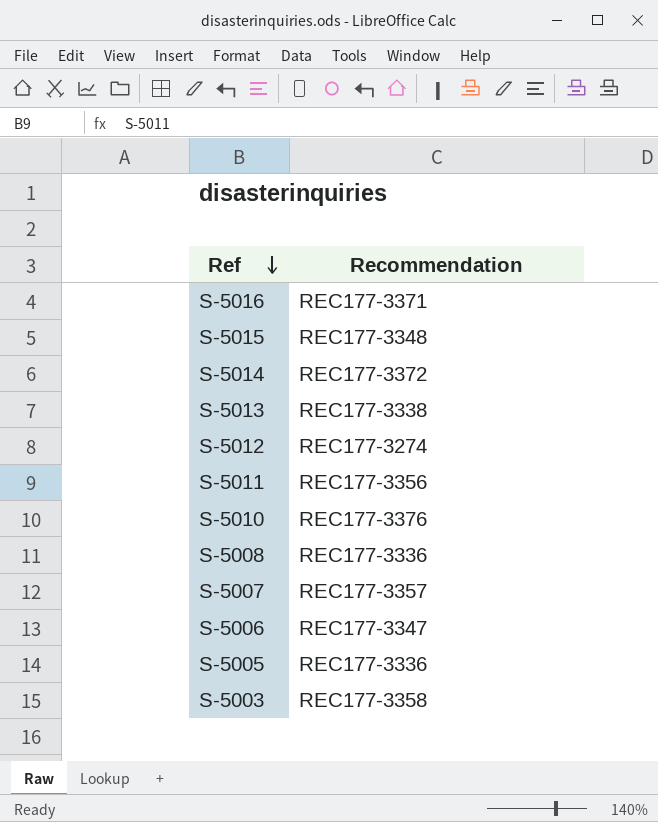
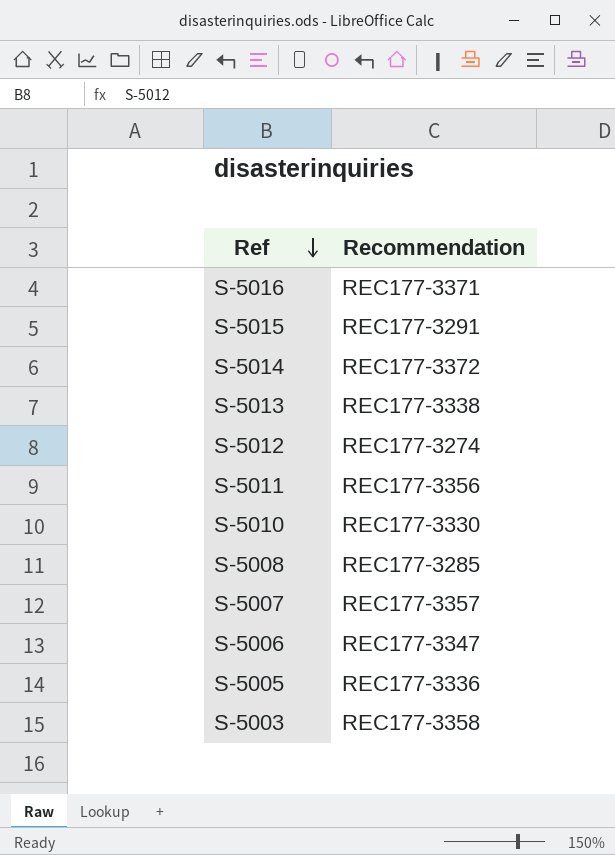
S-5015 | Recommendation: REC177-3348 -> REC177-3291
S-5010 | Recommendation: REC177-3376 -> REC177-3330
S-5008 | Recommendation: REC177-3336 -> REC177-3285

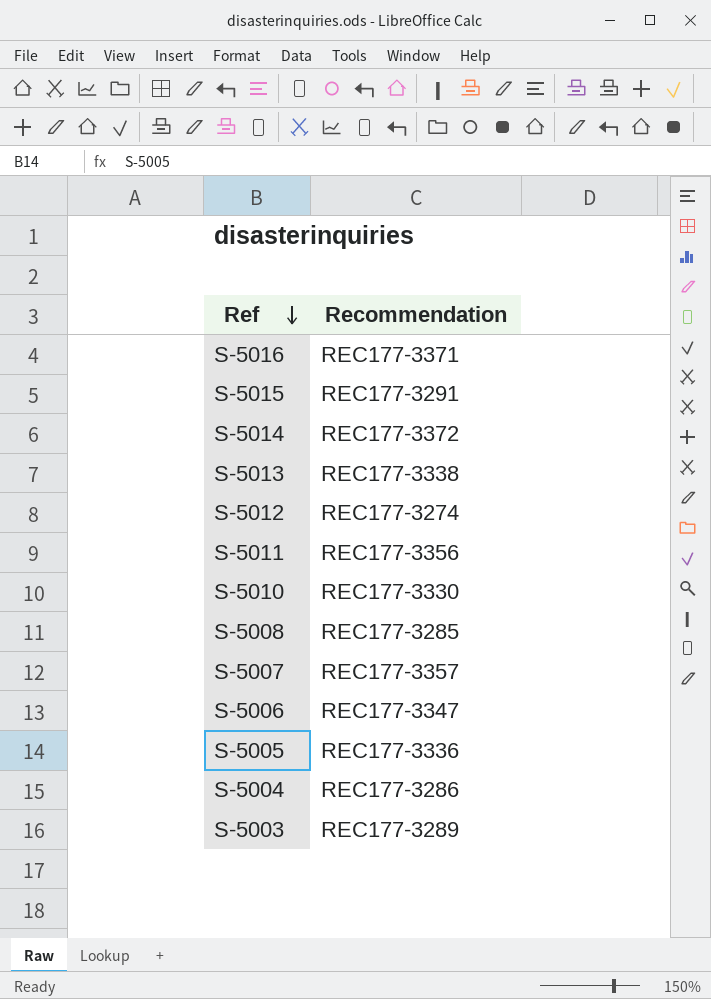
row S-5004: none -> REC177-3286
S-5003 | Recommendation: REC177-3358 -> REC177-3289

